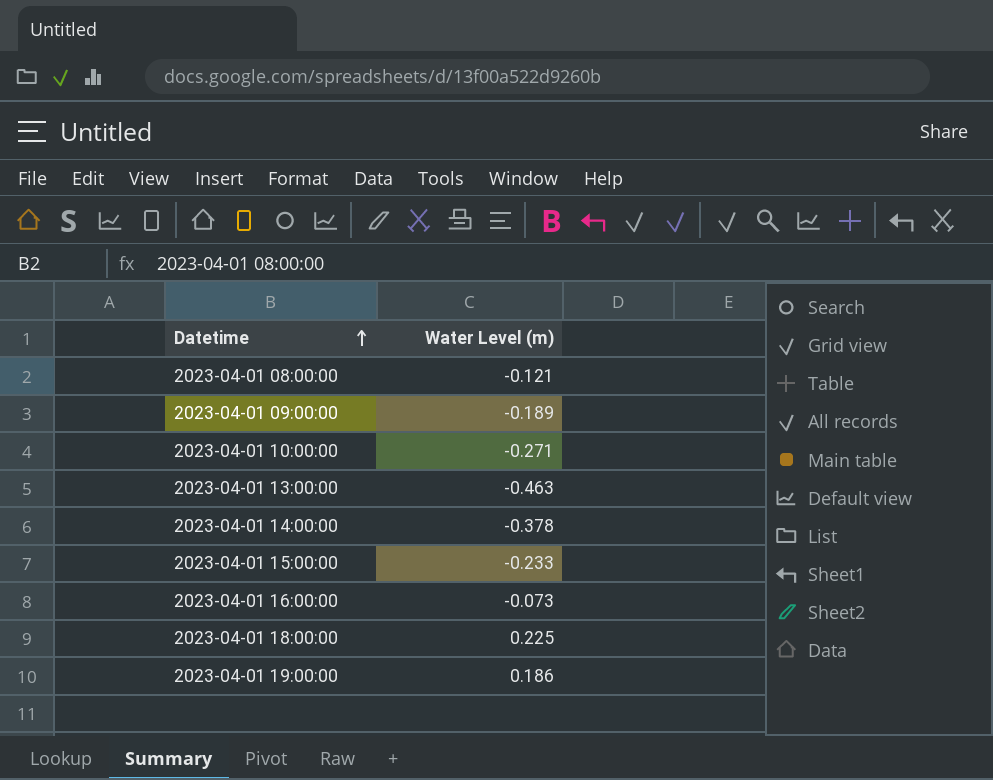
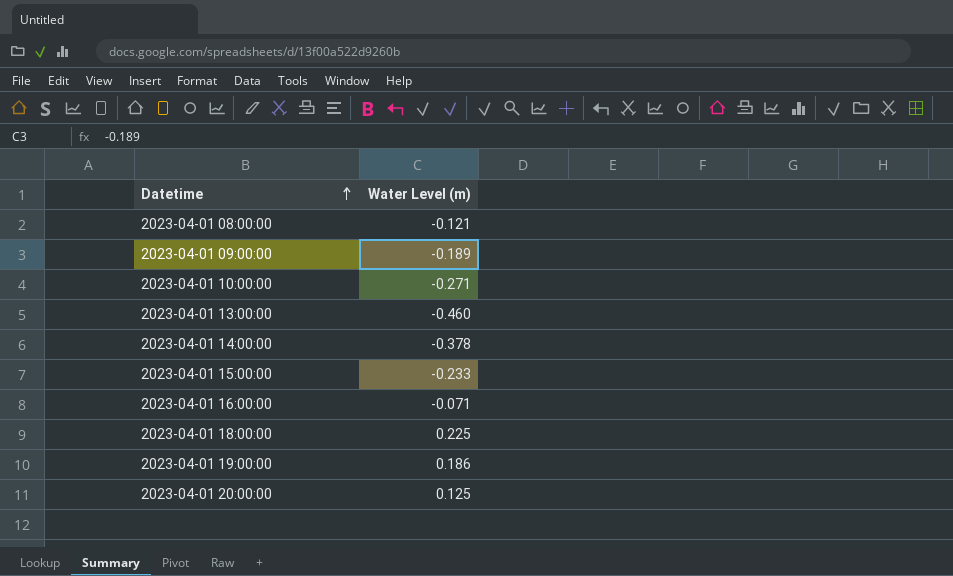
2023-04-01 13:00:00 | Water Level (m): -0.463 -> -0.460
2023-04-01 16:00:00 | Water Level (m): -0.073 -> -0.071
row 2023-04-01 20:00:00: none -> 0.125

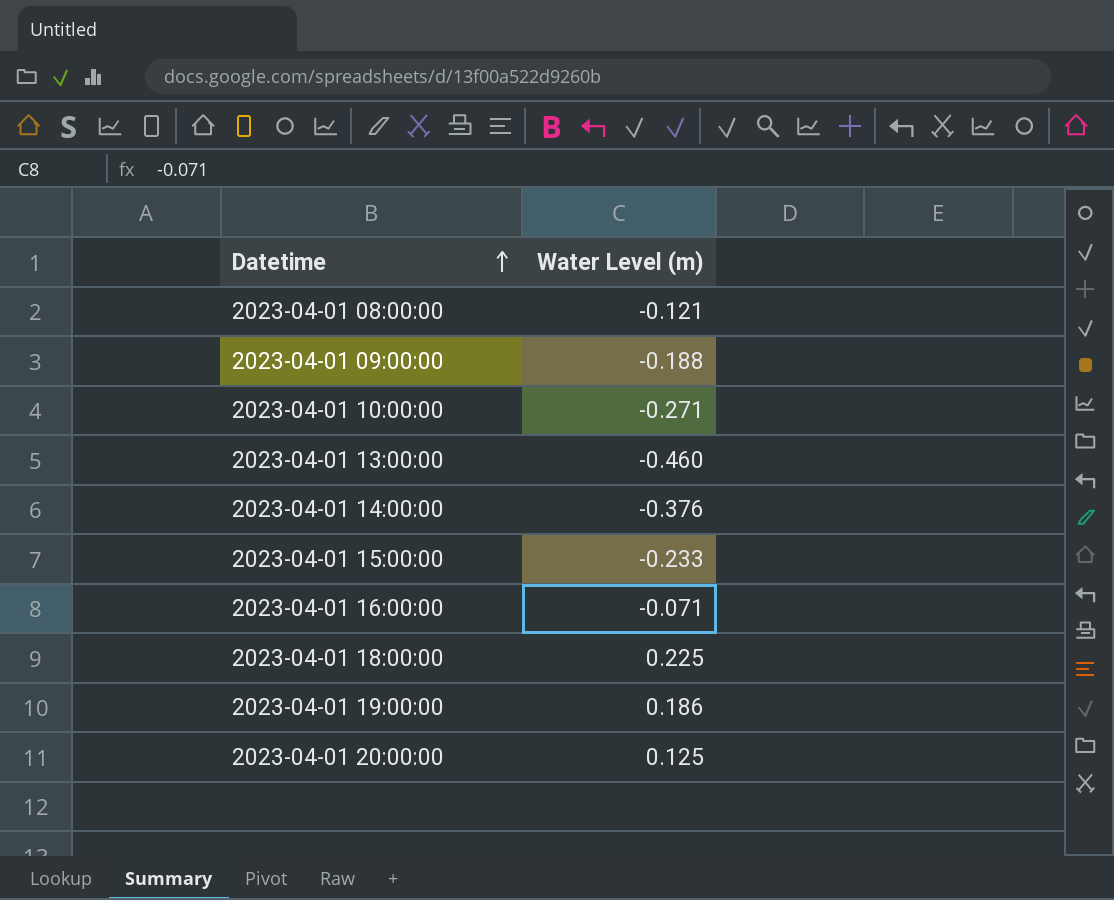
2023-04-01 09:00:00 | Water Level (m): -0.189 -> -0.188
2023-04-01 14:00:00 | Water Level (m): -0.378 -> -0.376

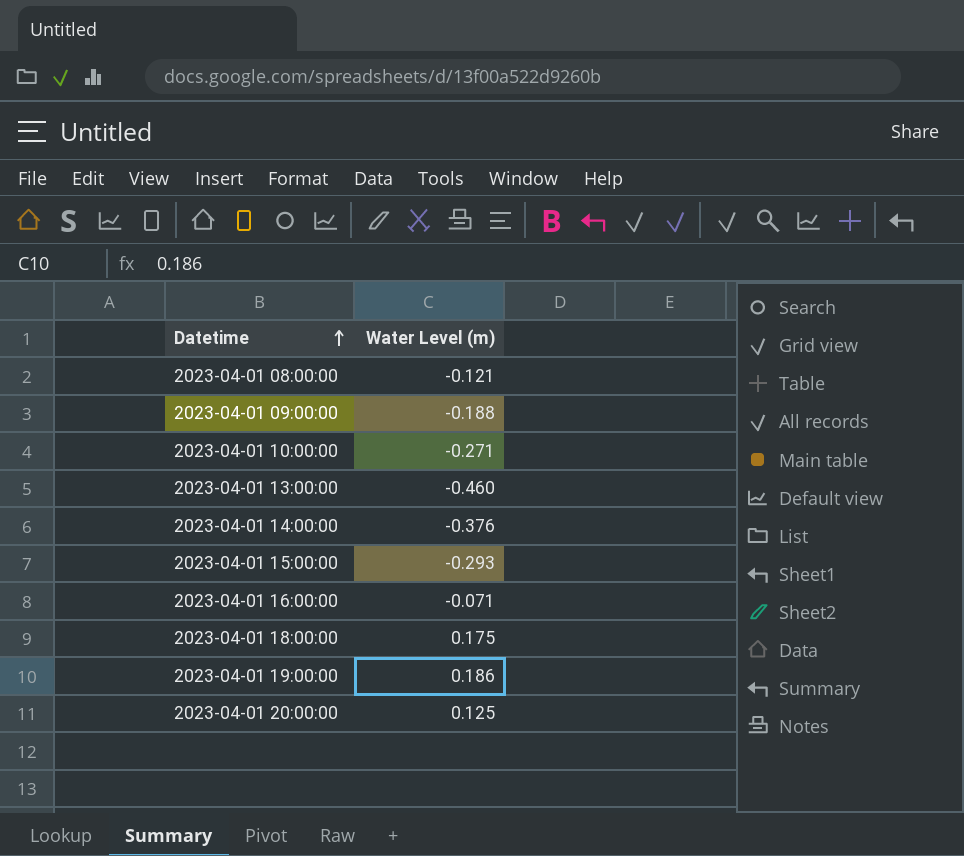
2023-04-01 15:00:00 | Water Level (m): -0.233 -> -0.293
2023-04-01 18:00:00 | Water Level (m): 0.225 -> 0.175

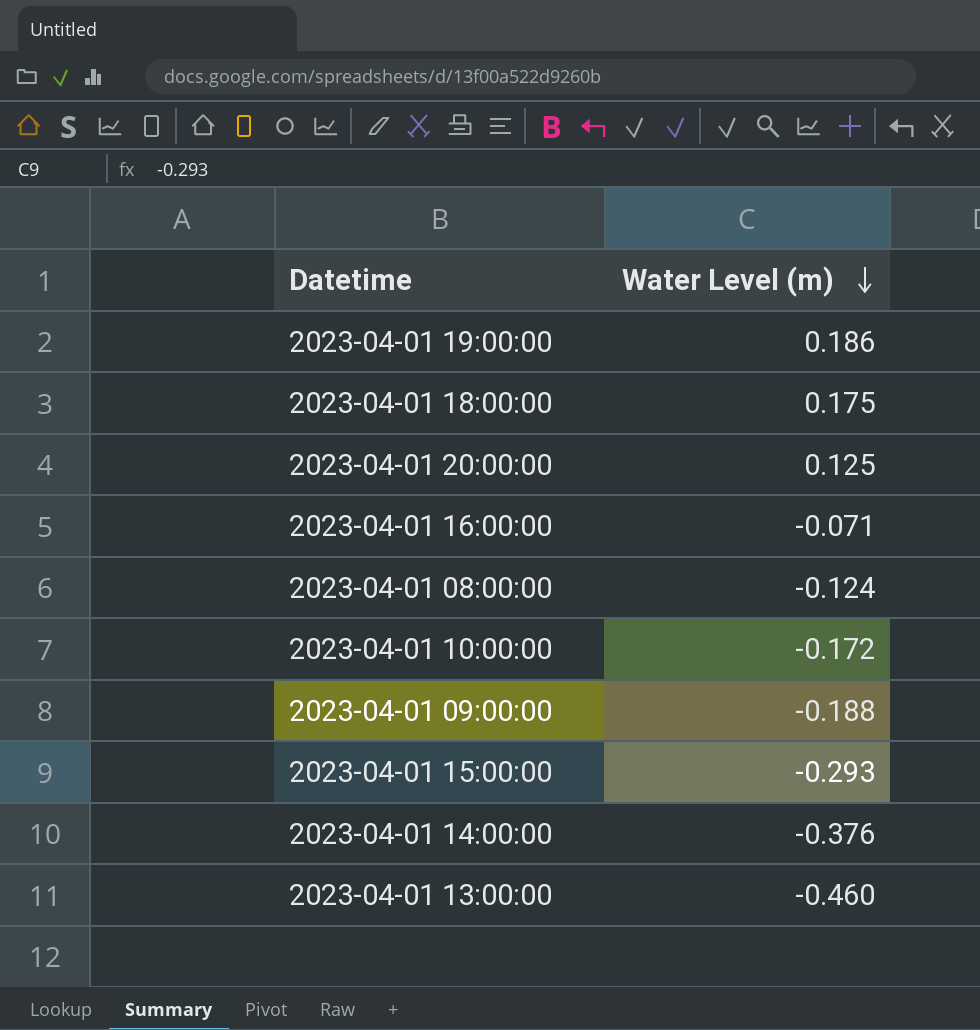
row order: Datetime ascending -> Water Level (m) descending
2023-04-01 08:00:00 | Water Level (m): -0.121 -> -0.124
2023-04-01 10:00:00 | Water Level (m): -0.271 -> -0.172

